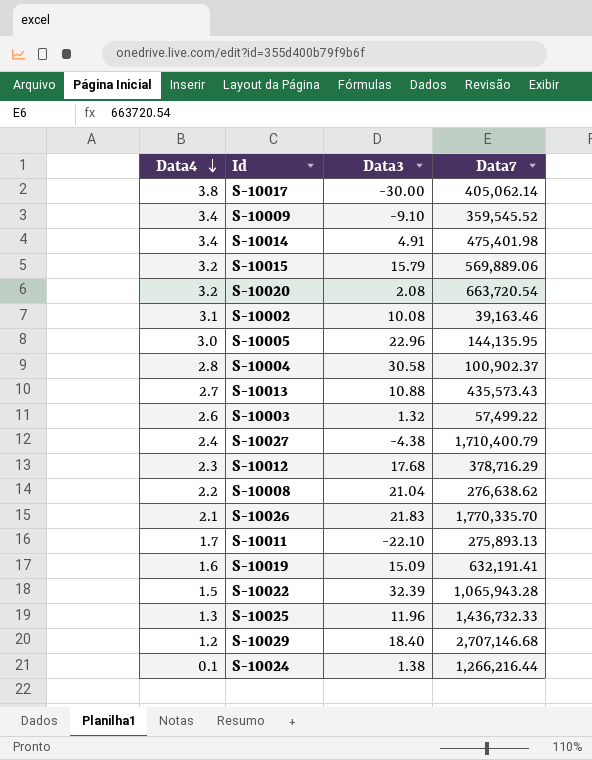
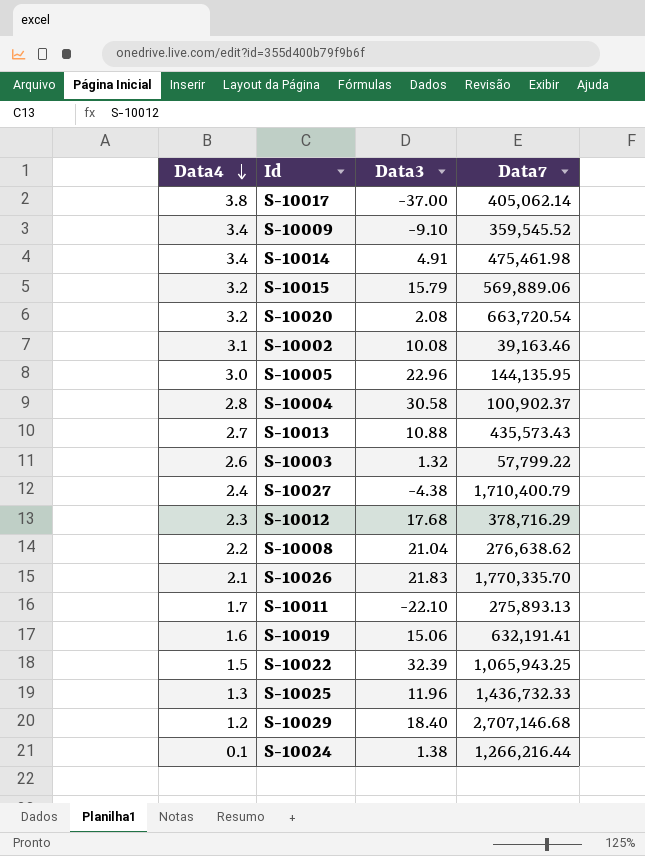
S-10017 | Data3: -30.00 -> -37.00
S-10014 | Data7: 475,401.98 -> 475,461.98
S-10003 | Data7: 57,499.22 -> 57,799.22
S-10019 | Data3: 15.09 -> 15.06
S-10022 | Data7: 1,065,943.28 -> 1,065,943.25

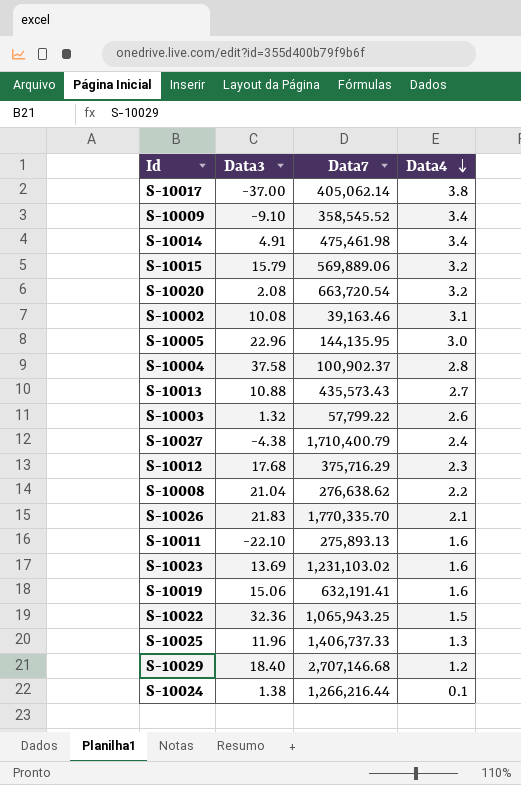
column Data4 | position: 1 -> 4
S-10009 | Data7: 359,545.52 -> 358,545.52
S-10004 | Data3: 30.58 -> 37.58
S-10012 | Data7: 378,716.29 -> 375,716.29
S-10011 | Data4: 1.7 -> 1.6
row S-10023: none -> 13.69 | 1,231,103.02 | 1.6
S-10022 | Data3: 32.39 -> 32.36
S-10025 | Data7: 1,436,732.33 -> 1,406,737.33

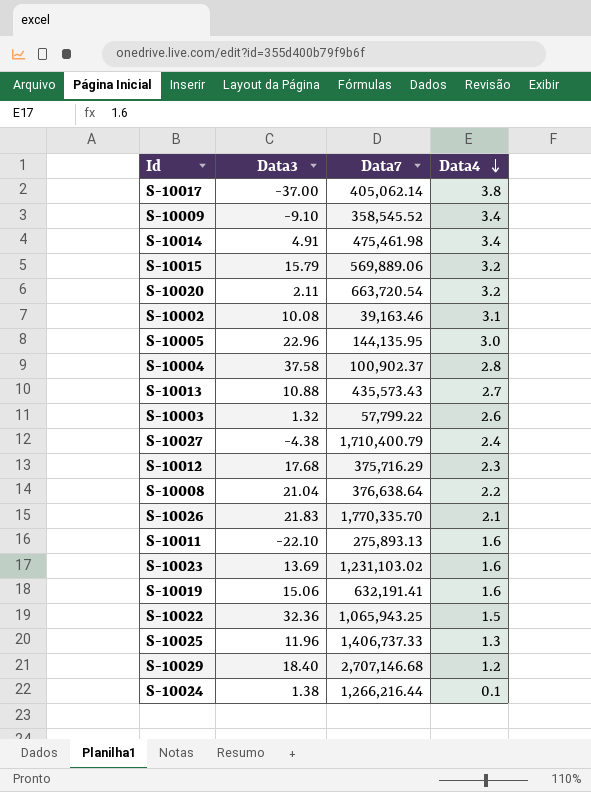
S-10020 | Data3: 2.08 -> 2.11
S-10008 | Data7: 276,638.62 -> 376,638.64

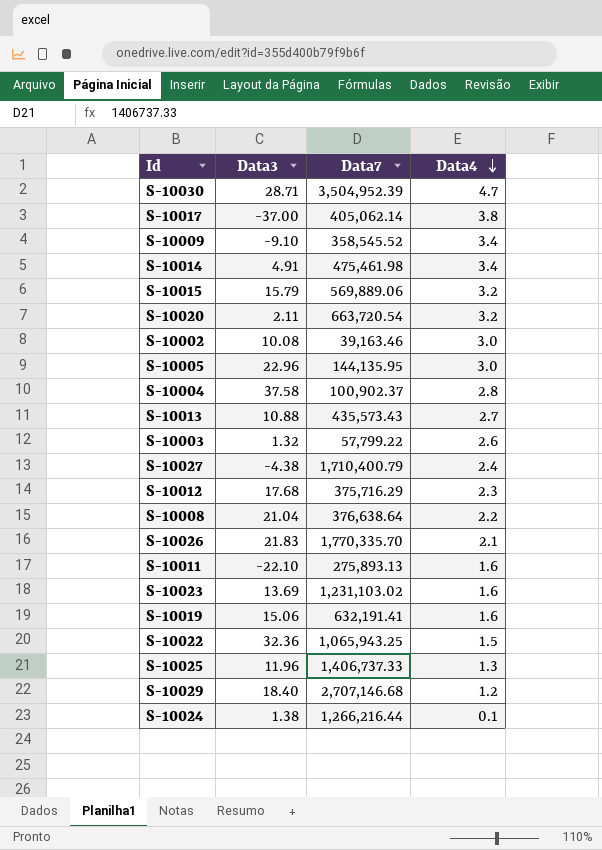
row S-10030: none -> 28.71 | 3,504,952.39 | 4.7
S-10002 | Data4: 3.1 -> 3.0

